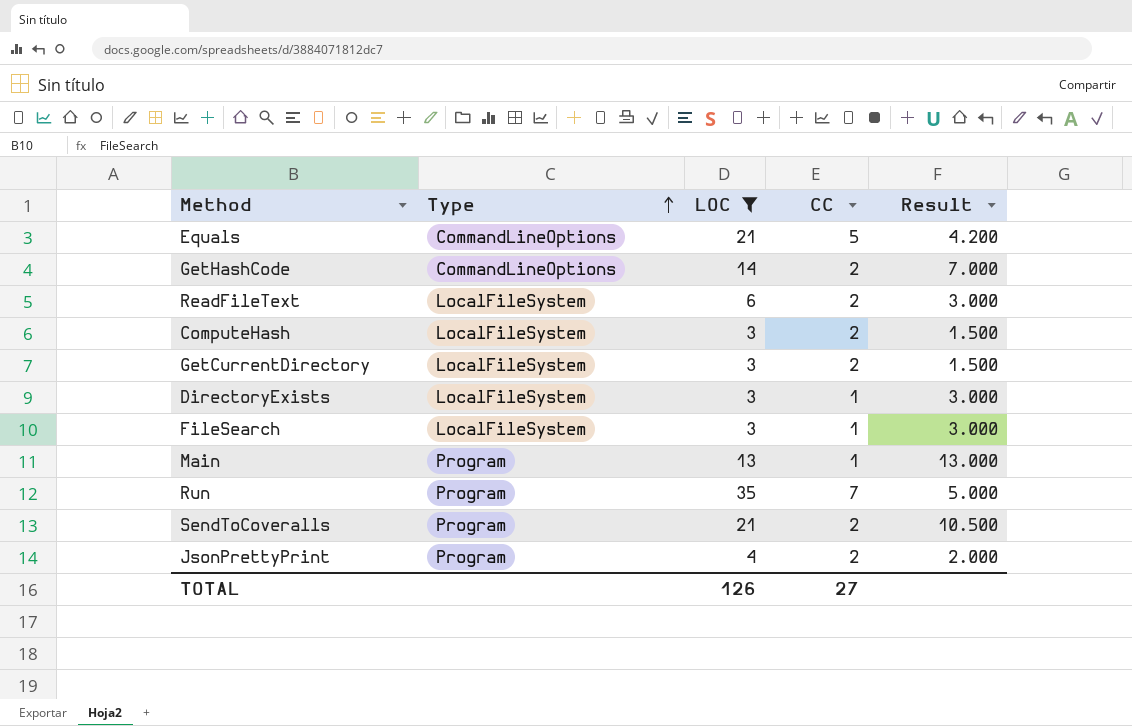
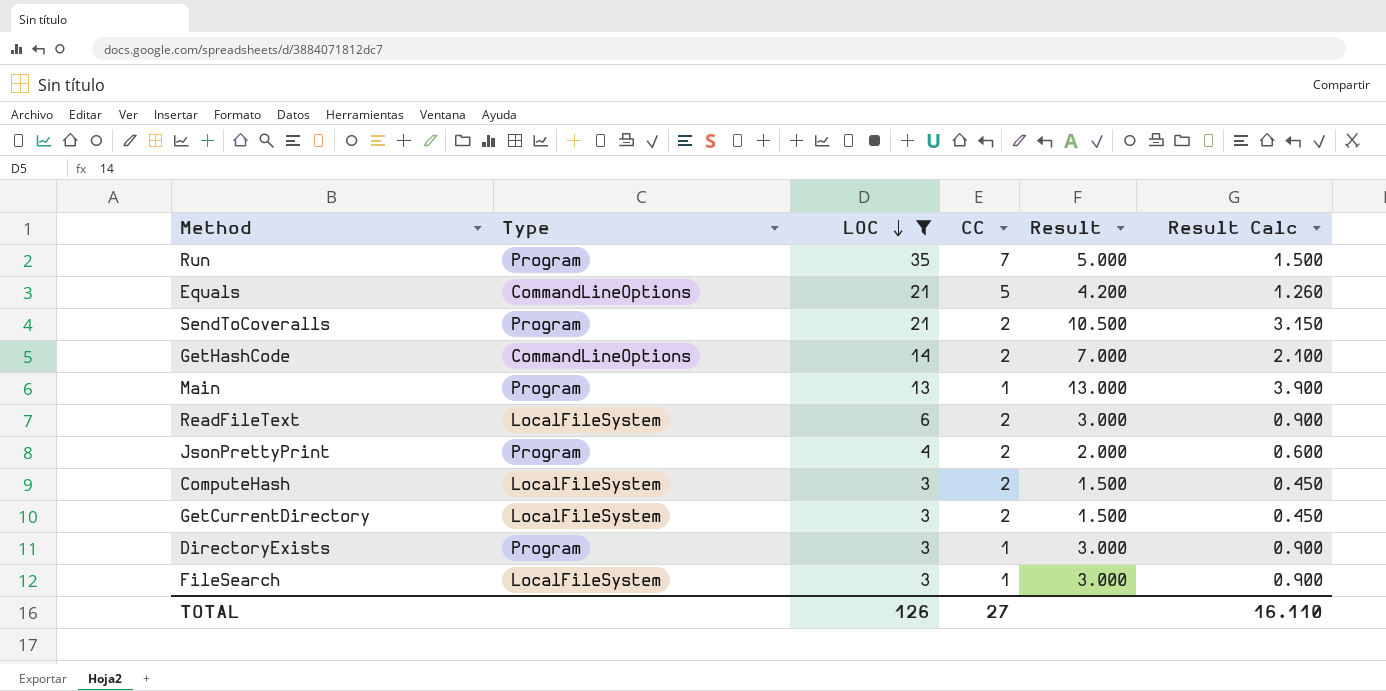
row order: Type ascending -> LOC descending
column Result Calc | formula: none -> [Result] * 0.3
DirectoryExists | Type: LocalFileSystem -> Program

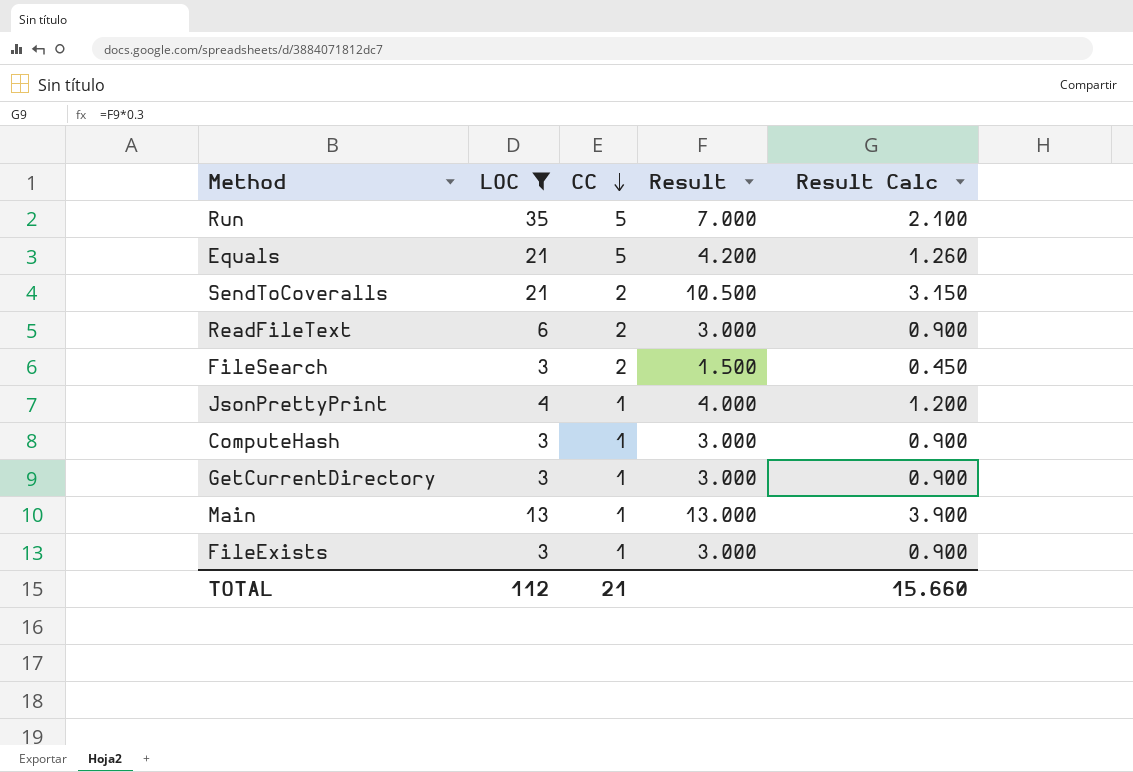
row order: LOC descending -> CC descending
column Type | position: 2 -> none
row GetHashCode: CommandLineOptions | 14 | 2 | 7.000 | 2.100 -> none
row DirectoryExists: Program | 3 | 1 | 3.000 | 0.900 -> none
Run | CC: 7 -> 5
Run | Result: 5.000 -> 7.000
Run | Result Calc: 1.500 -> 2.100
FileSearch | CC: 1 -> 2
FileSearch | Result: 3.000 -> 1.500
FileSearch | Result Calc: 0.900 -> 0.450
JsonPrettyPrint | CC: 2 -> 1
JsonPrettyPrint | Result: 2.000 -> 4.000
JsonPrettyPrint | Result Calc: 0.600 -> 1.200
ComputeHash | CC: 2 -> 1
ComputeHash | Result: 1.500 -> 3.000
ComputeHash | Result Calc: 0.450 -> 0.900
GetCurrentDirectory | CC: 2 -> 1
GetCurrentDirectory | Result: 1.500 -> 3.000
GetCurrentDirectory | Result Calc: 0.450 -> 0.900
row FileExists: none -> 3 | 1 | 3.000 | 0.900
TOTAL | LOC: 126 -> 112
TOTAL | CC: 27 -> 21
TOTAL | Result Calc: 16.110 -> 15.660

